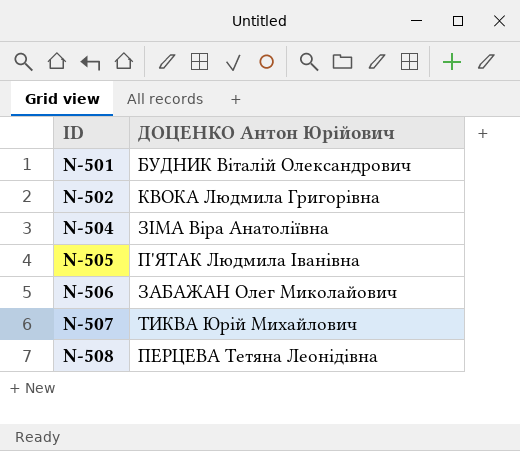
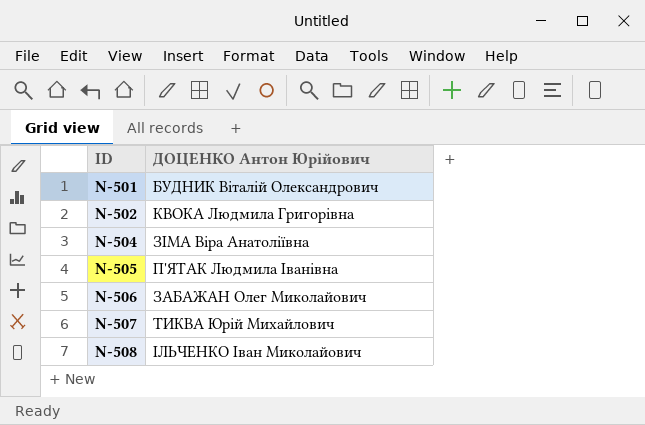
N-508 | ДОЦЕНКО Антон Юрійович: ПЕРЦЕВА Тетяна Леонідівна -> ІЛЬЧЕНКО Іван Миколайович

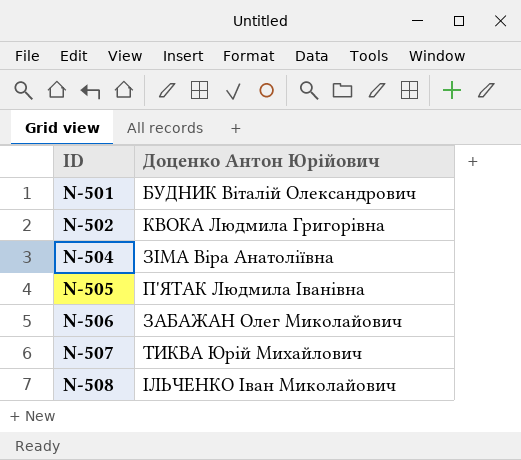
column name: ДОЦЕНКО Антон Юрійович -> Доценко Антон Юрійович

